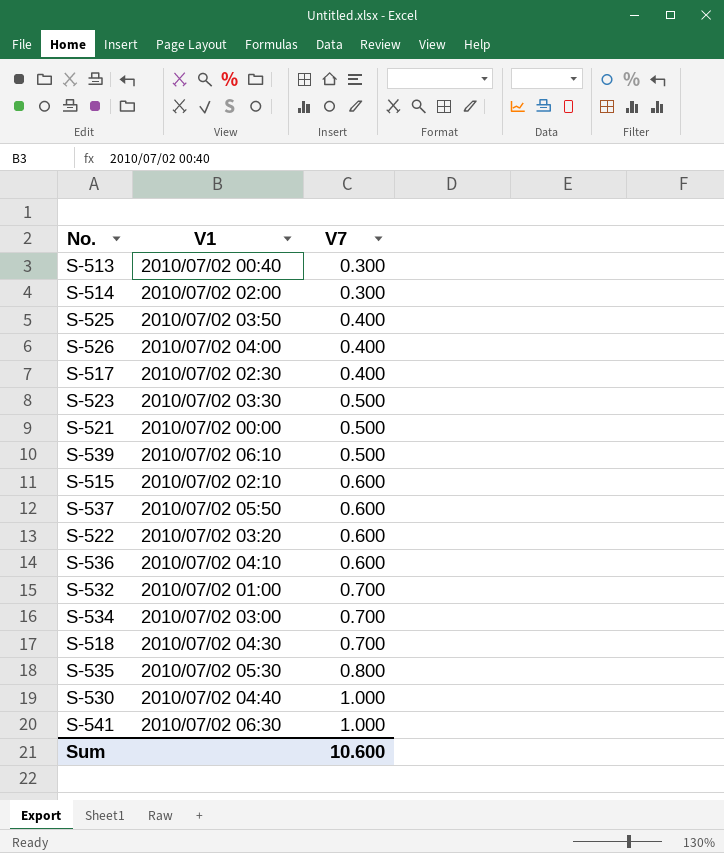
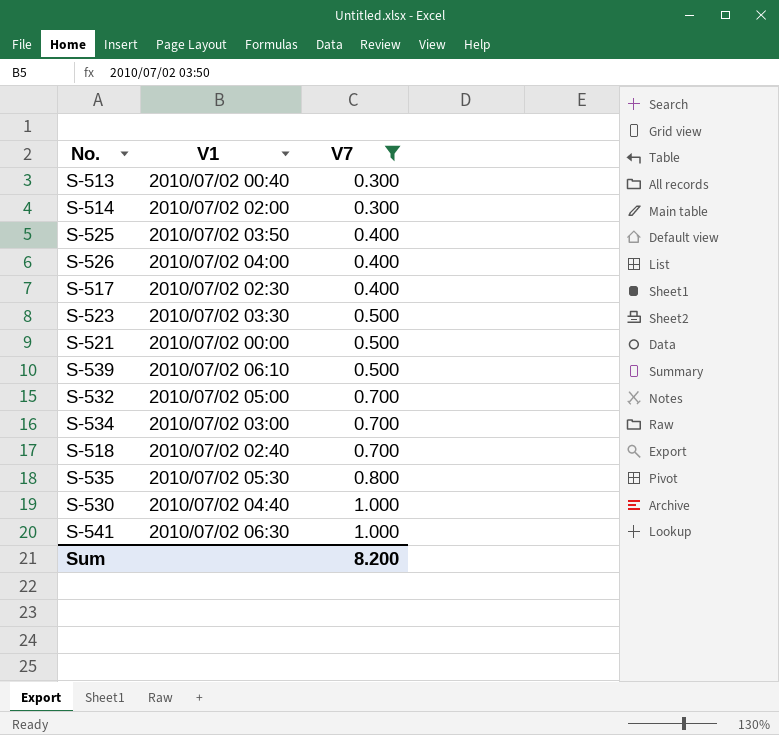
filter: none -> V7 != 0.600
S-532 | V1: 2010/07/02 01:00 -> 2010/07/02 05:00
S-518 | V1: 2010/07/02 04:30 -> 2010/07/02 02:40
Sum | V7: 10.600 -> 8.200

